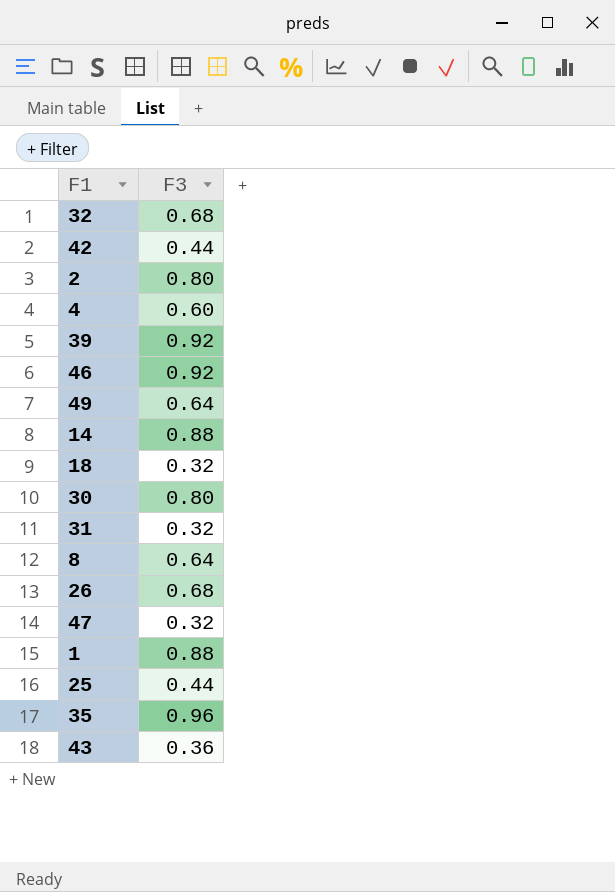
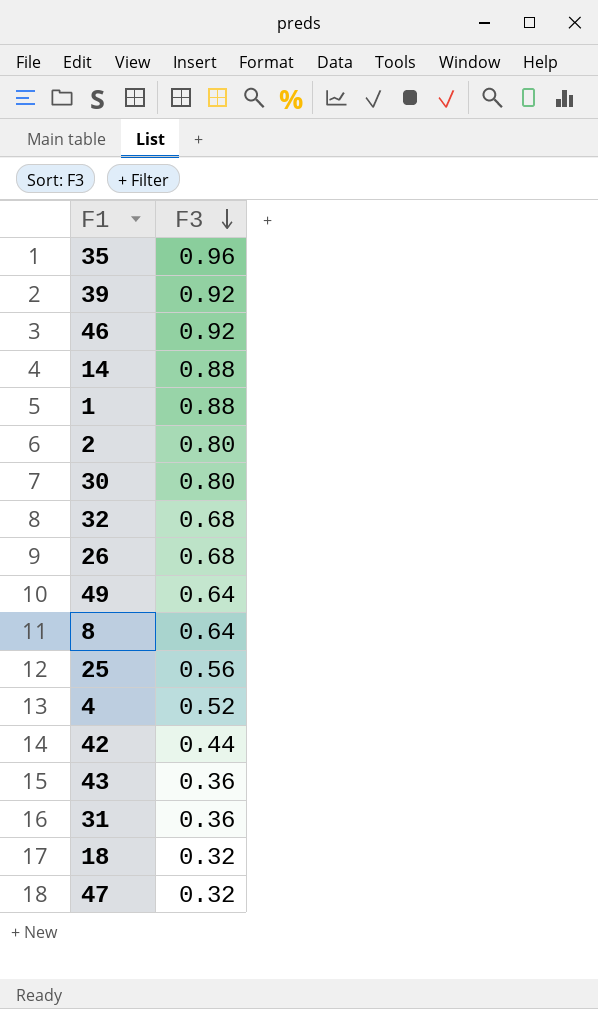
row order: none -> F3 descending
25 | F3: 0.44 -> 0.56
4 | F3: 0.60 -> 0.52
31 | F3: 0.32 -> 0.36

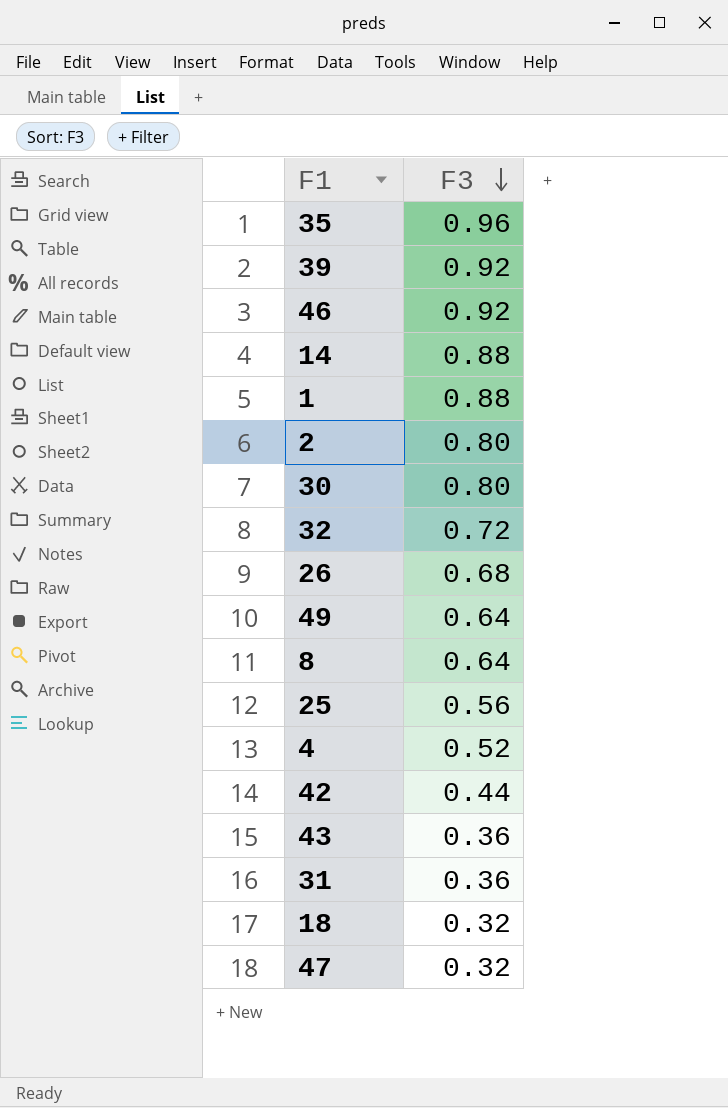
32 | F3: 0.68 -> 0.72

